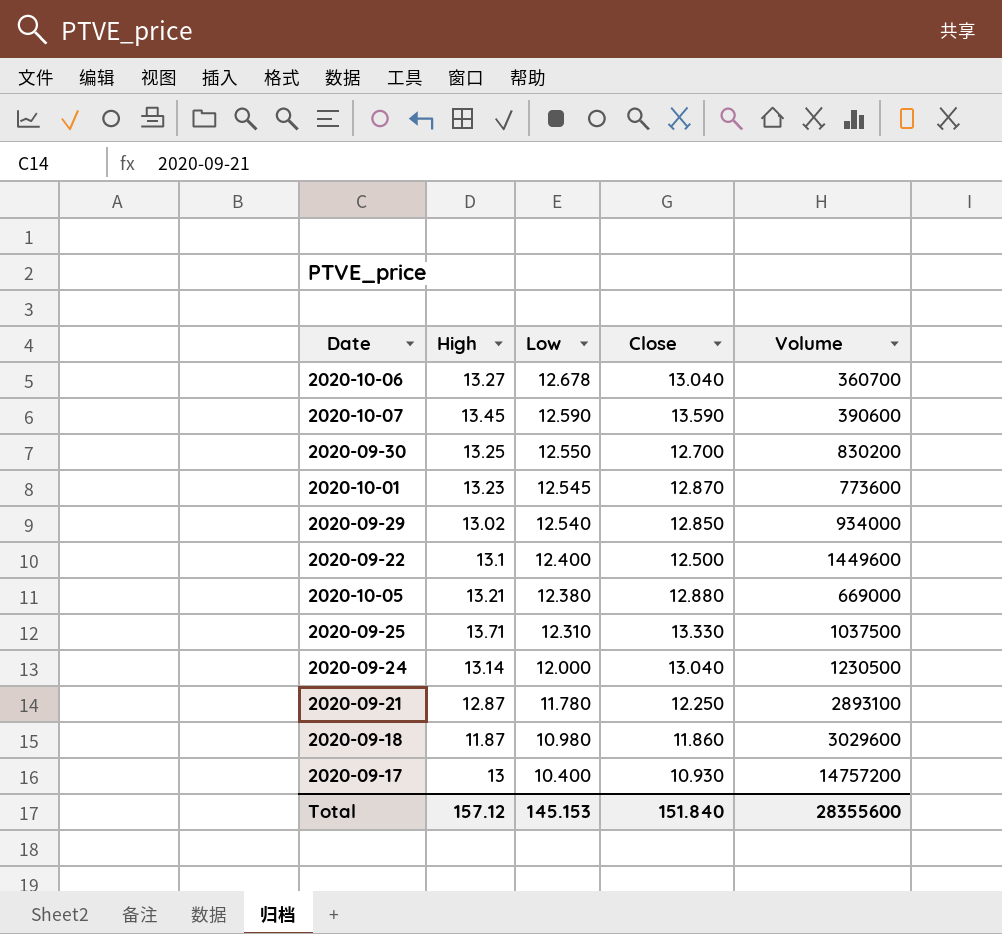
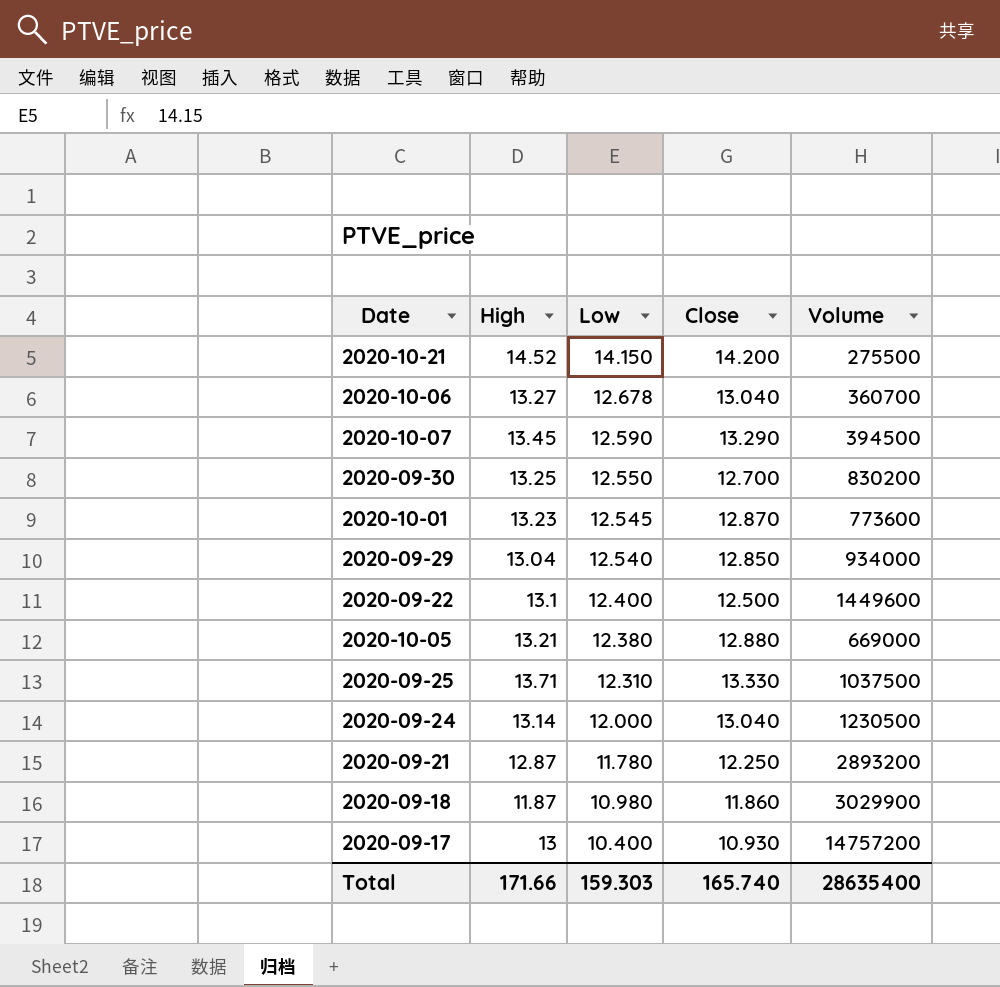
row 2020-10-21: none -> 14.52 | 14.150 | 14.200 | 275500
2020-10-07 | Close: 13.590 -> 13.290
2020-10-07 | Volume: 390600 -> 394500
2020-09-29 | High: 13.02 -> 13.04
2020-09-21 | Volume: 2893100 -> 2893200
2020-09-18 | Volume: 3029600 -> 3029900
Total | High: 157.12 -> 171.66
Total | Low: 145.153 -> 159.303
Total | Close: 151.840 -> 165.740
Total | Volume: 28355600 -> 28635400

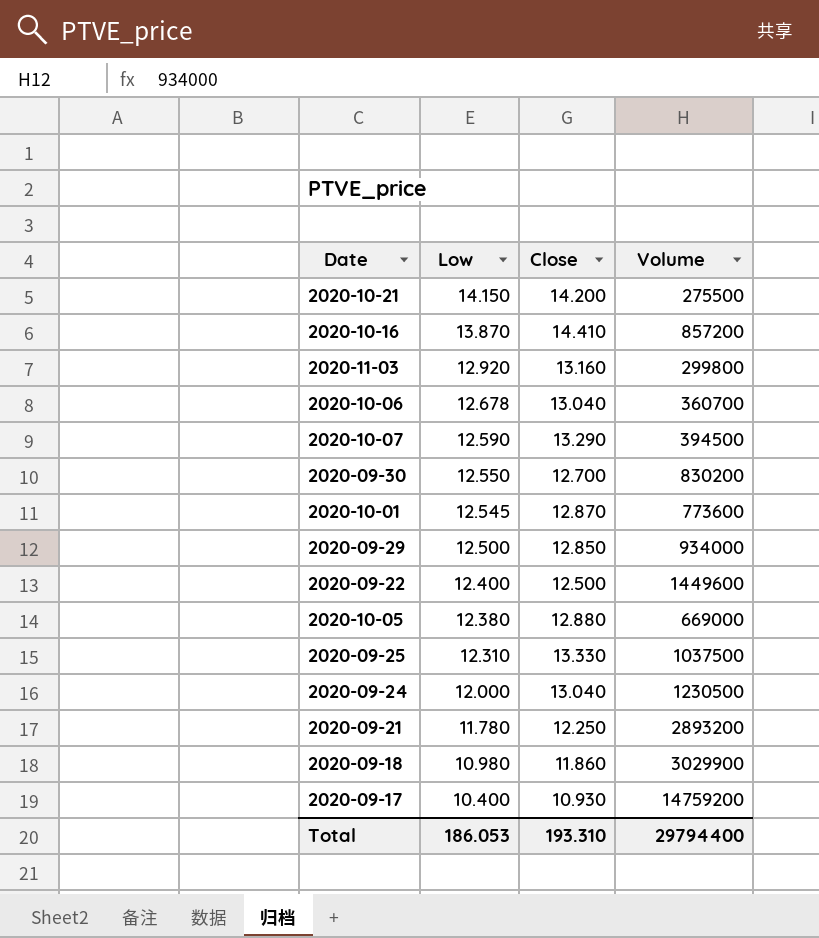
column High | position: 2 -> none
row 2020-10-16: none -> 13.870 | 14.410 | 857200
row 2020-11-03: none -> 12.920 | 13.160 | 299800
2020-09-29 | Low: 12.540 -> 12.500
2020-09-17 | Volume: 14757200 -> 14759200
Total | Low: 159.303 -> 186.053
Total | Close: 165.740 -> 193.310
Total | Volume: 28635400 -> 29794400

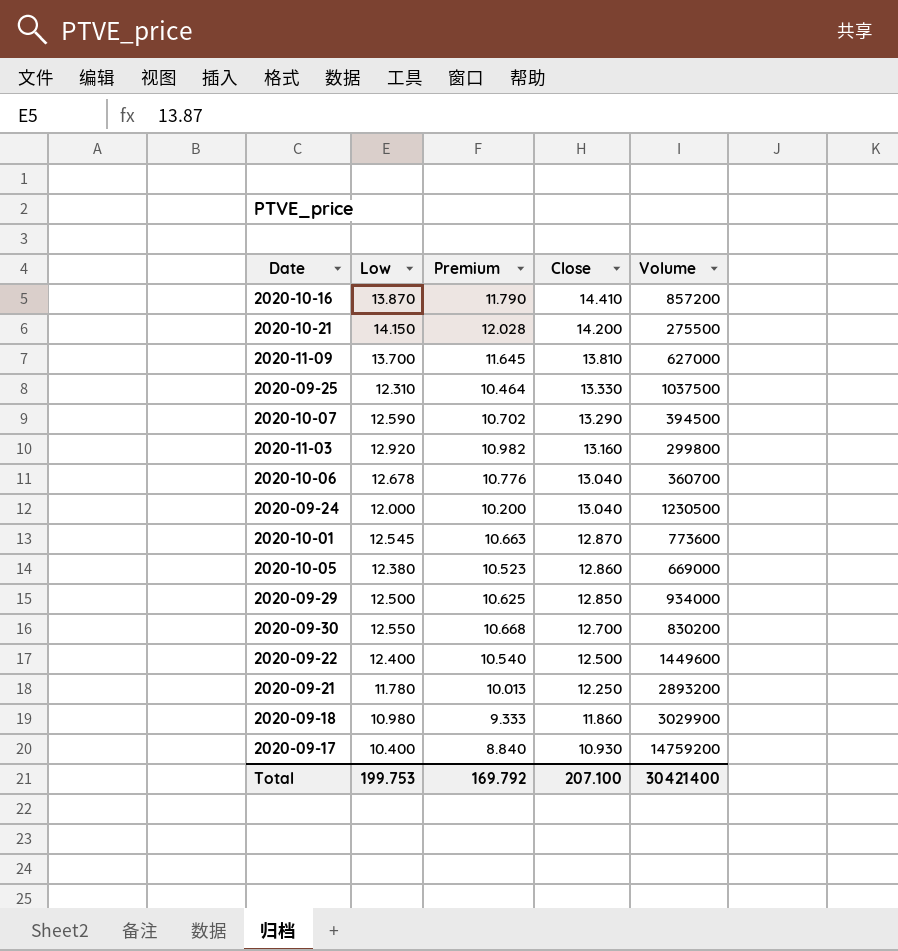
row order: Low descending -> Close descending
column Premium | formula: none -> [Low] * 0.85
row 2020-11-09: none -> 13.700 | 11.645 | 13.810 | 627000
2020-10-05 | Close: 12.880 -> 12.860
Total | Low: 186.053 -> 199.753
Total | Close: 193.310 -> 207.100
Total | Volume: 29794400 -> 30421400

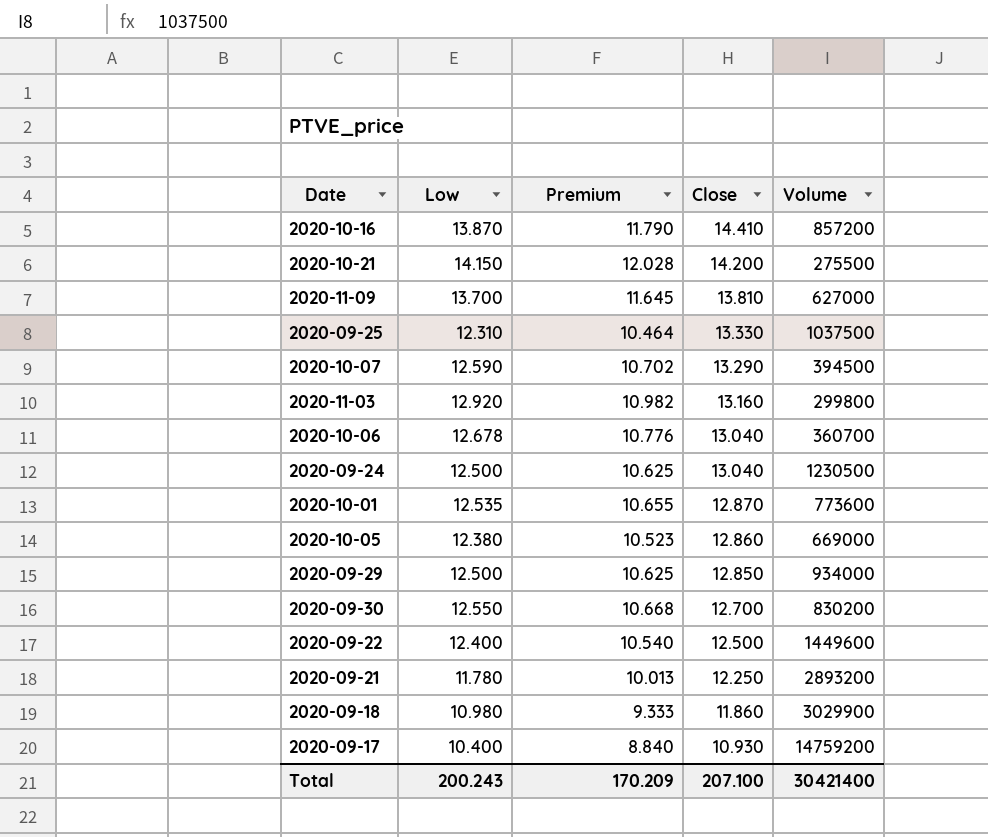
2020-09-24 | Low: 12.000 -> 12.500
2020-09-24 | Premium: 10.200 -> 10.625
2020-10-01 | Low: 12.545 -> 12.535
2020-10-01 | Premium: 10.663 -> 10.655
Total | Low: 199.753 -> 200.243
Total | Premium: 169.792 -> 170.209

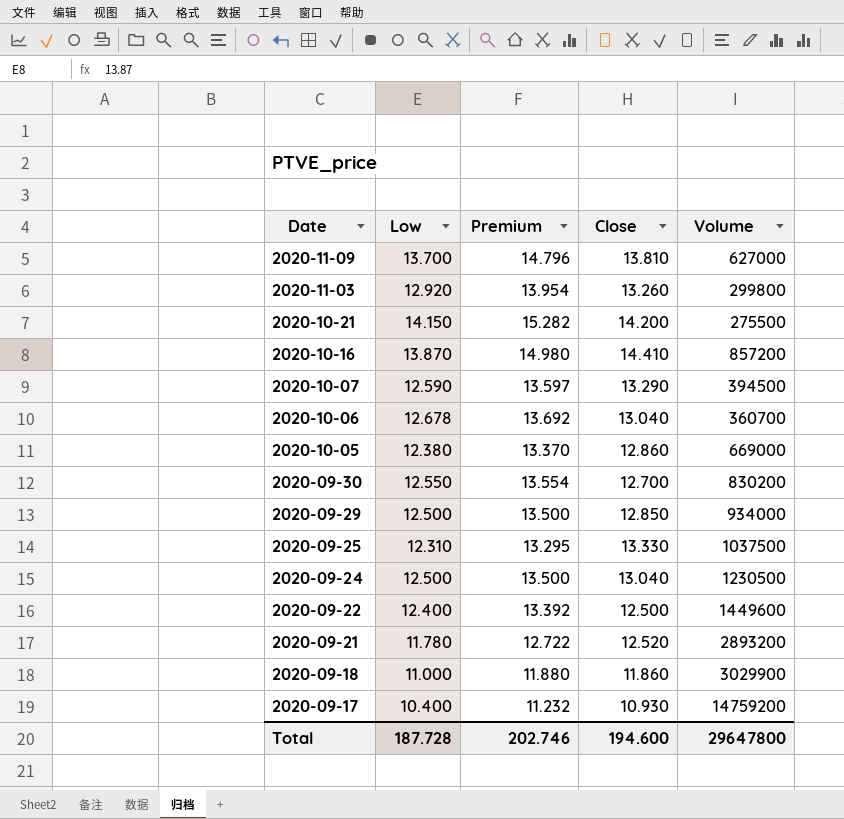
row order: Close descending -> Date descending
column Premium | formula: [Low] * 0.85 -> [Low] * 1.08
row 2020-10-01: 12.535 | 10.655 | 12.870 | 773600 -> none
2020-11-03 | Close: 13.160 -> 13.260
2020-09-21 | Close: 12.250 -> 12.520
2020-09-18 | Low: 10.980 -> 11.000
Total | Low: 200.243 -> 187.728
Total | Premium: 170.209 -> 202.746
Total | Close: 207.100 -> 194.600
Total | Volume: 30421400 -> 29647800

